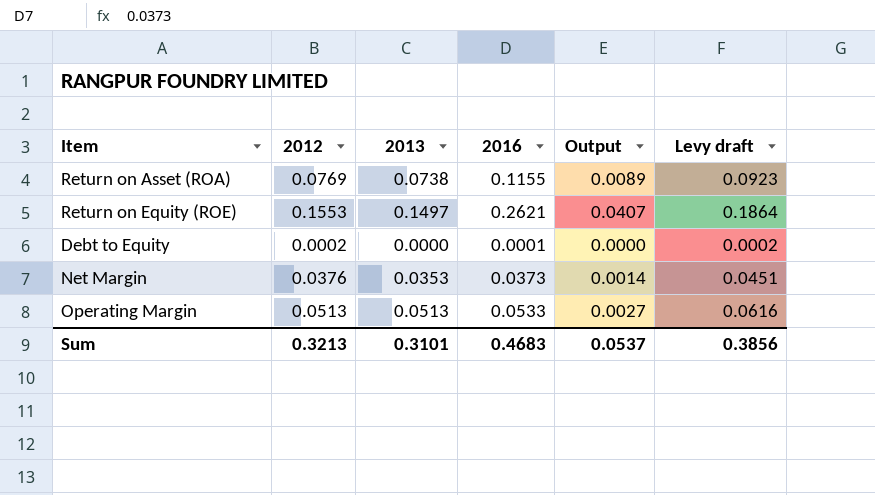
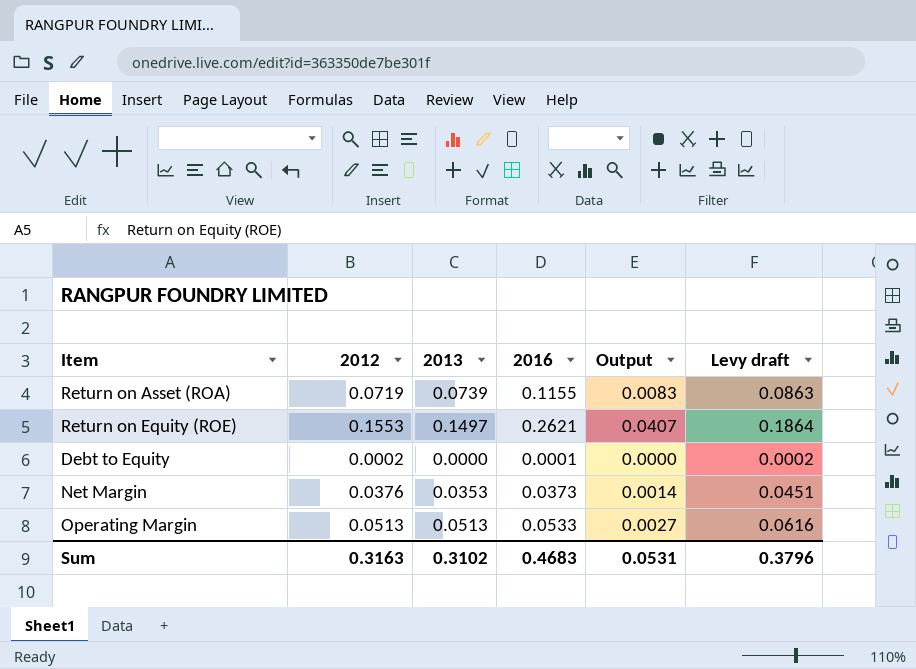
Return on Asset (ROA) | 2012: 0.0769 -> 0.0719
Return on Asset (ROA) | 2013: 0.0738 -> 0.0739
Return on Asset (ROA) | Output: 0.0089 -> 0.0083
Return on Asset (ROA) | Levy draft: 0.0923 -> 0.0863
Sum | 2012: 0.3213 -> 0.3163
Sum | 2013: 0.3101 -> 0.3102
Sum | Output: 0.0537 -> 0.0531
Sum | Levy draft: 0.3856 -> 0.3796

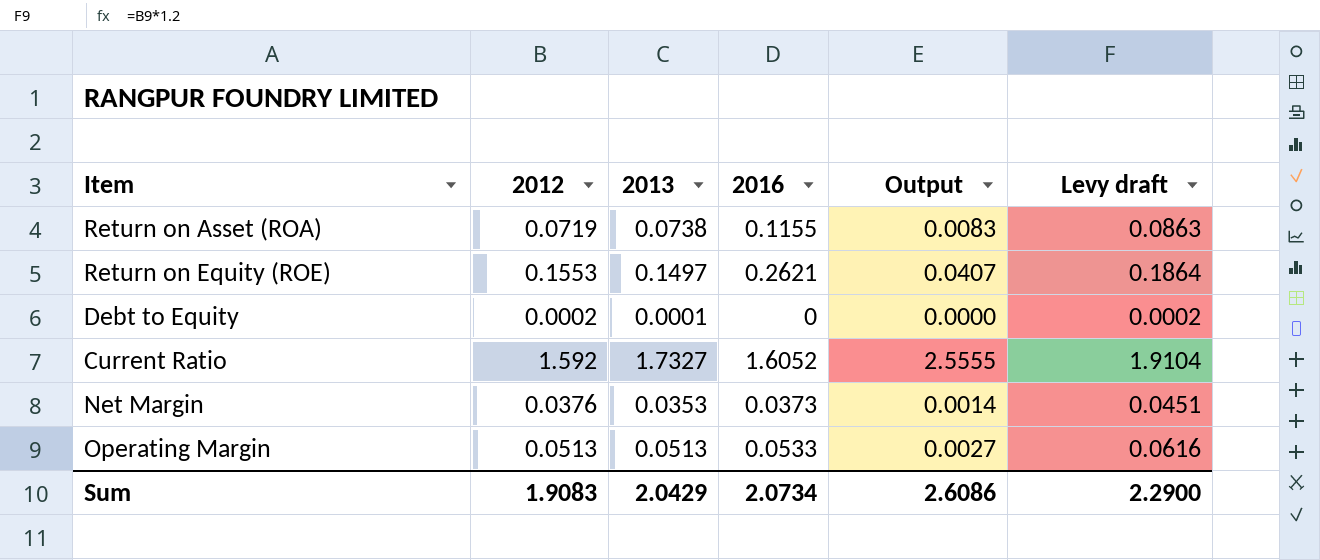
Return on Asset (ROA) | 2013: 0.0739 -> 0.0738
Debt to Equity | 2013: 0.0000 -> 0.0001
Debt to Equity | 2016: 0.0001 -> 0
row Current Ratio: none -> 1.592 | 1.7327 | 1.6052 | 2.5555 | 1.9104
Sum | 2012: 0.3163 -> 1.9083
Sum | 2013: 0.3102 -> 2.0429
Sum | 2016: 0.4683 -> 2.0734
Sum | Output: 0.0531 -> 2.6086
Sum | Levy draft: 0.3796 -> 2.2900

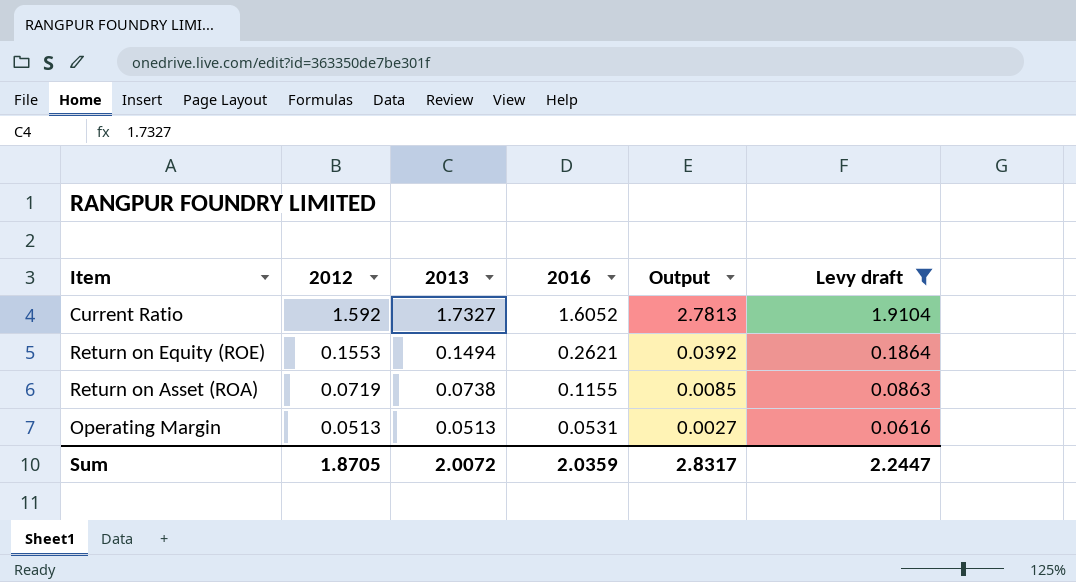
filter: none -> Levy draft >= 0.0616
row order: none -> 2012 descending
column Output | formula: [2012] * [2016] -> [2013] * [2016]
Return on Equity (ROE) | 2013: 0.1497 -> 0.1494
Operating Margin | 2016: 0.0533 -> 0.0531
Sum | 2012: 1.9083 -> 1.8705
Sum | 2013: 2.0429 -> 2.0072
Sum | 2016: 2.0734 -> 2.0359
Sum | Output: 2.6086 -> 2.8317
Sum | Levy draft: 2.2900 -> 2.2447

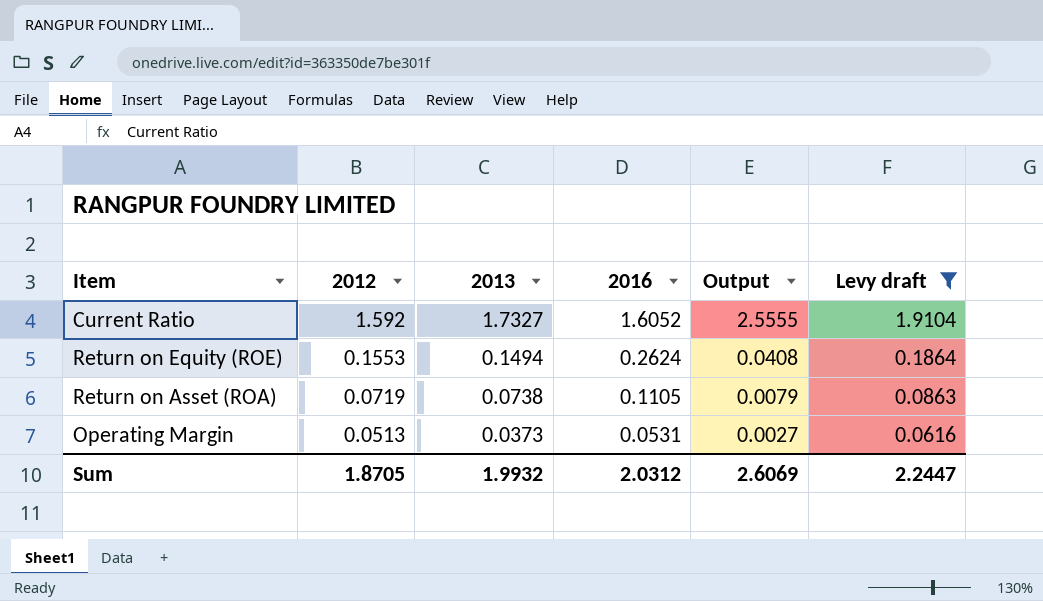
column Output | formula: [2013] * [2016] -> [2012] * [2016]
Return on Equity (ROE) | 2016: 0.2621 -> 0.2624
Return on Asset (ROA) | 2016: 0.1155 -> 0.1105
Operating Margin | 2013: 0.0513 -> 0.0373
Sum | 2013: 2.0072 -> 1.9932
Sum | 2016: 2.0359 -> 2.0312
Sum | Output: 2.8317 -> 2.6069

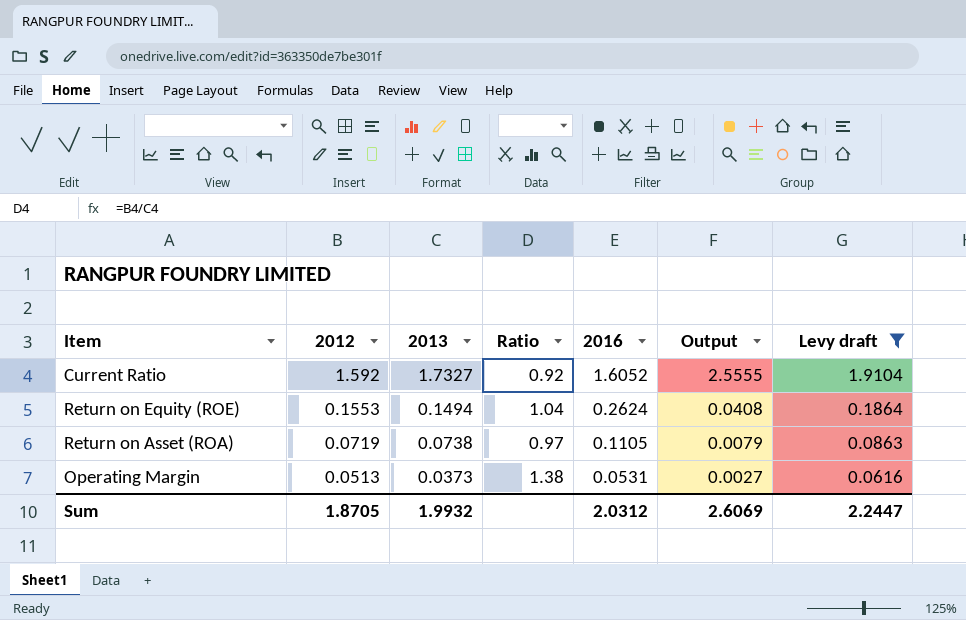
column Ratio | formula: none -> [2012] / [2013]

